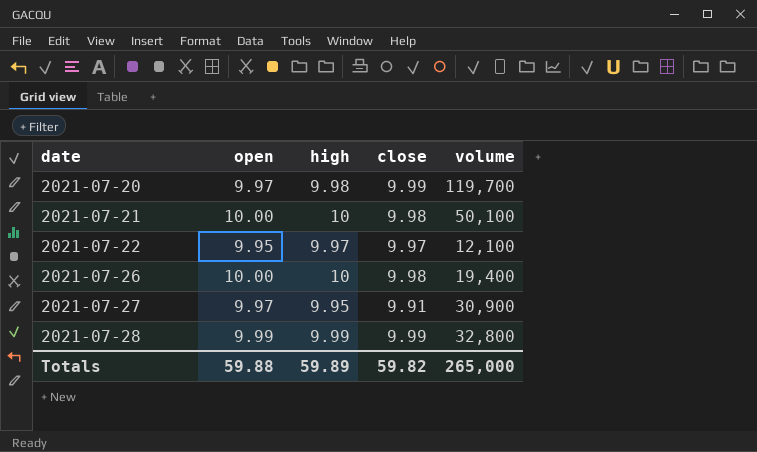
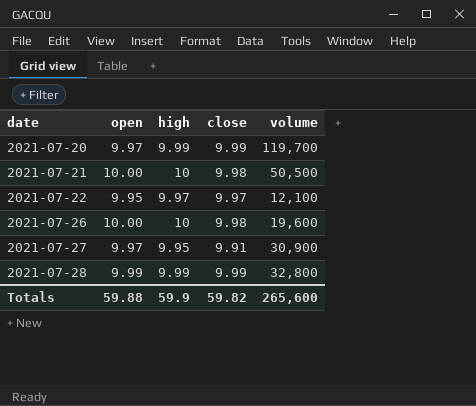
2021-07-20 | high: 9.98 -> 9.99
2021-07-21 | volume: 50,100 -> 50,500
2021-07-26 | volume: 19,400 -> 19,600
Totals | high: 59.89 -> 59.9
Totals | volume: 265,000 -> 265,600

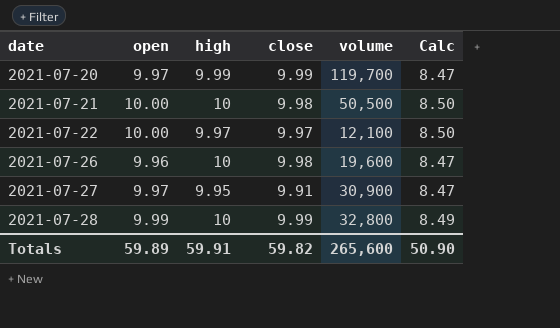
column Calc | formula: none -> [open] * 0.85
2021-07-22 | open: 9.95 -> 10.00
2021-07-26 | open: 10.00 -> 9.96
2021-07-28 | high: 9.99 -> 10
Totals | open: 59.88 -> 59.89
Totals | high: 59.9 -> 59.91

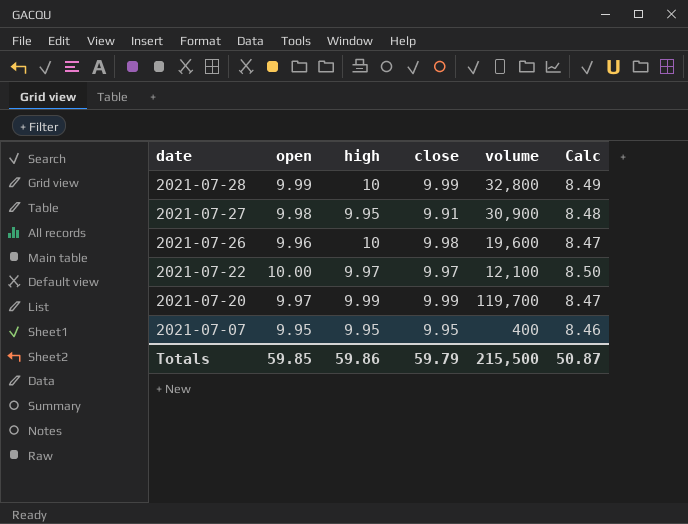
row order: date ascending -> date descending
row 2021-07-21: 10.00 | 10 | 9.98 | 50,500 | 8.50 -> none
2021-07-27 | open: 9.97 -> 9.98
2021-07-27 | Calc: 8.47 -> 8.48
row 2021-07-07: none -> 9.95 | 9.95 | 9.95 | 400 | 8.46
Totals | open: 59.89 -> 59.85
Totals | high: 59.91 -> 59.86
Totals | close: 59.82 -> 59.79
Totals | volume: 265,600 -> 215,500
Totals | Calc: 50.90 -> 50.87

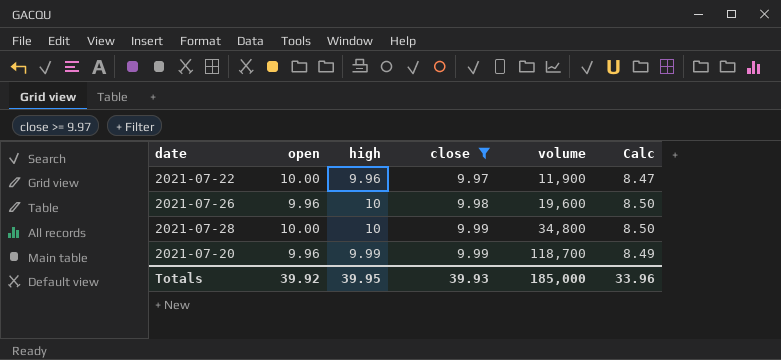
filter: none -> close >= 9.97
row order: date descending -> close ascending
column Calc | formula: [open] * 0.85 -> [high] * 0.85
2021-07-22 | high: 9.97 -> 9.96
2021-07-22 | volume: 12,100 -> 11,900
2021-07-28 | open: 9.99 -> 10.00
2021-07-28 | volume: 32,800 -> 34,800
2021-07-20 | open: 9.97 -> 9.96
2021-07-20 | volume: 119,700 -> 118,700
Totals | open: 59.85 -> 39.92
Totals | high: 59.86 -> 39.95
Totals | close: 59.79 -> 39.93
Totals | volume: 215,500 -> 185,000
Totals | Calc: 50.87 -> 33.96

